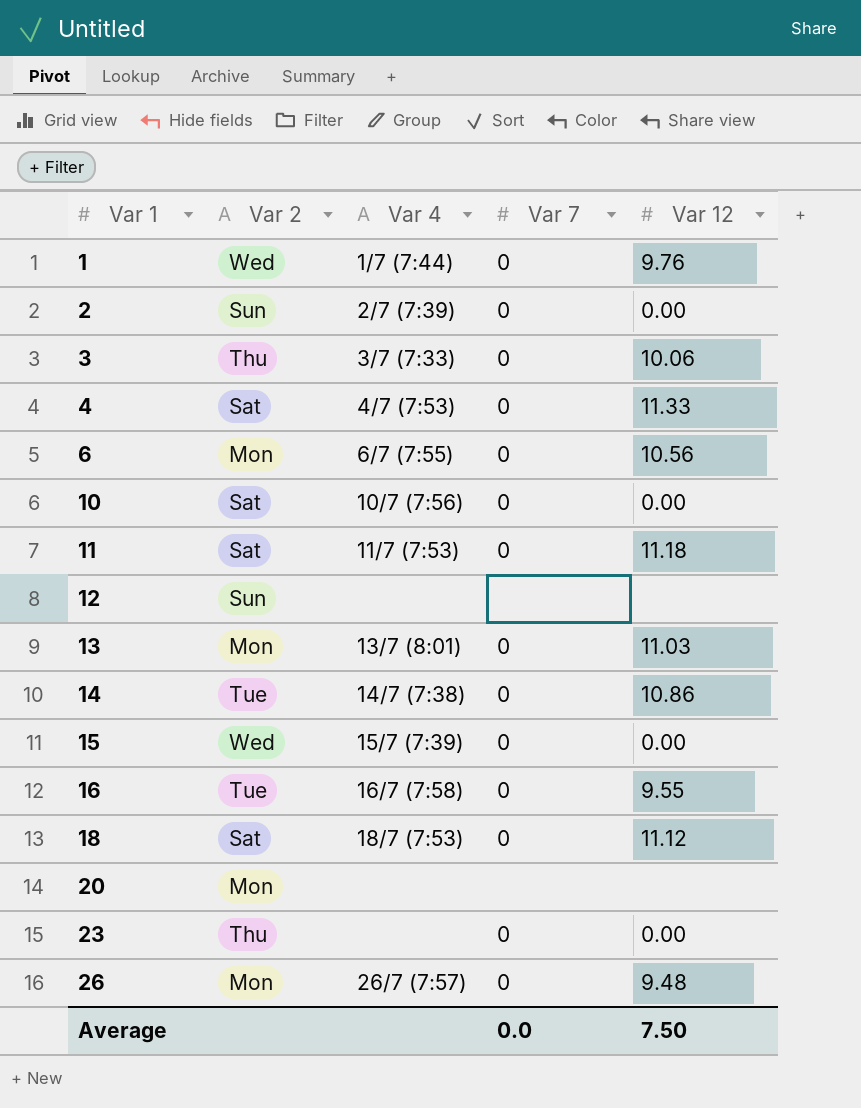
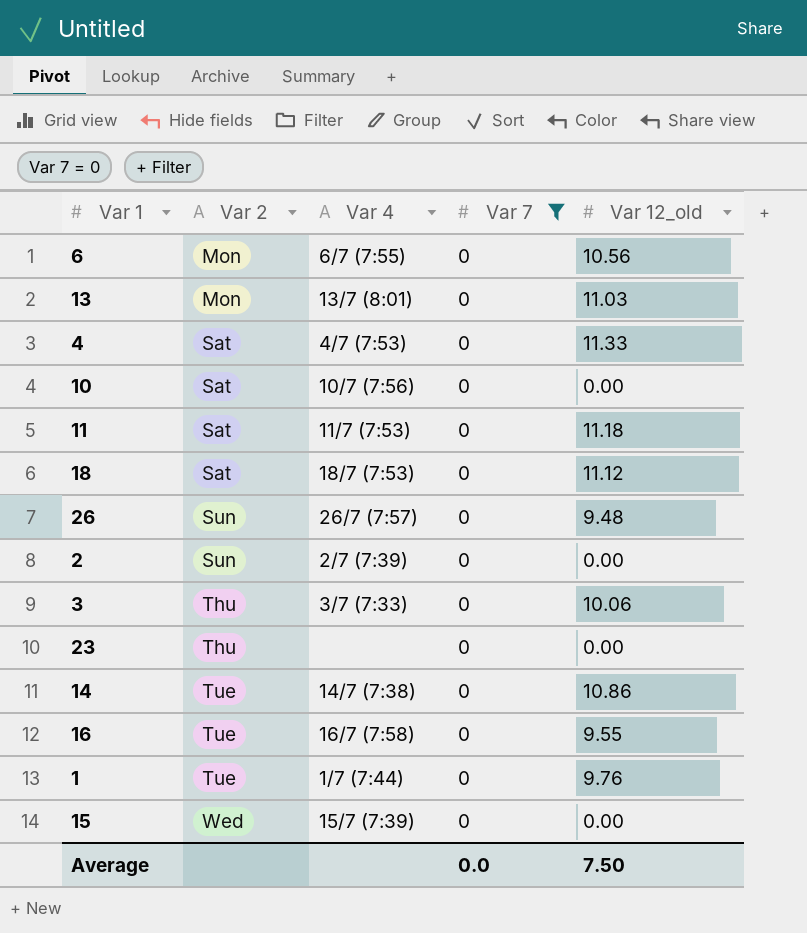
filter: none -> Var 7 = 0
row order: Var 1 ascending -> Var 2 ascending
column name: Var 12 -> Var 12_old
26 | Var 2: Mon -> Sun
1 | Var 2: Wed -> Tue

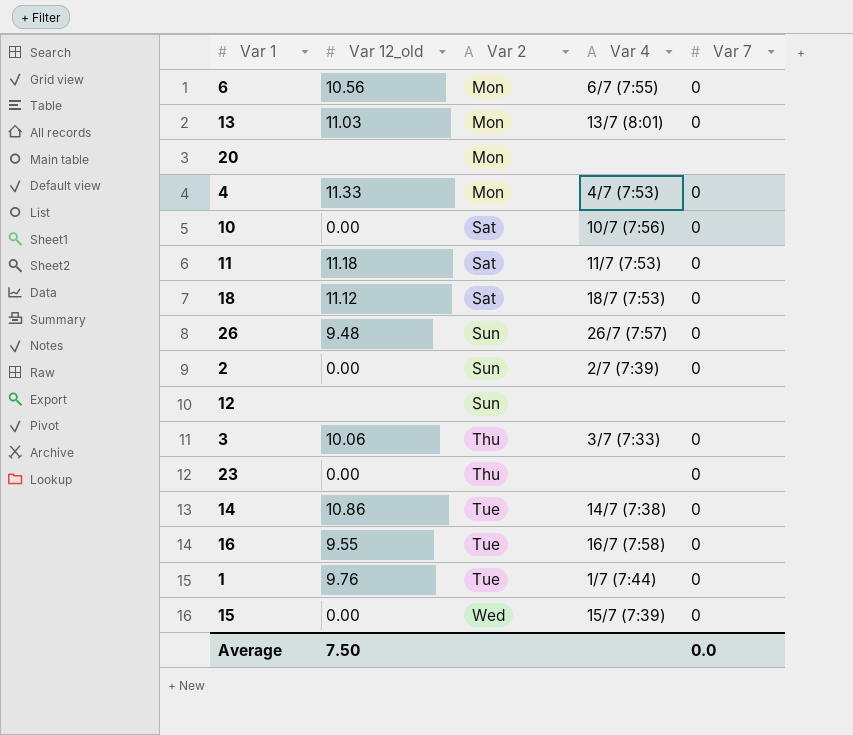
filter: Var 7 = 0 -> none
column Var 12_old | position: 5 -> 2
4 | Var 2: Sat -> Mon

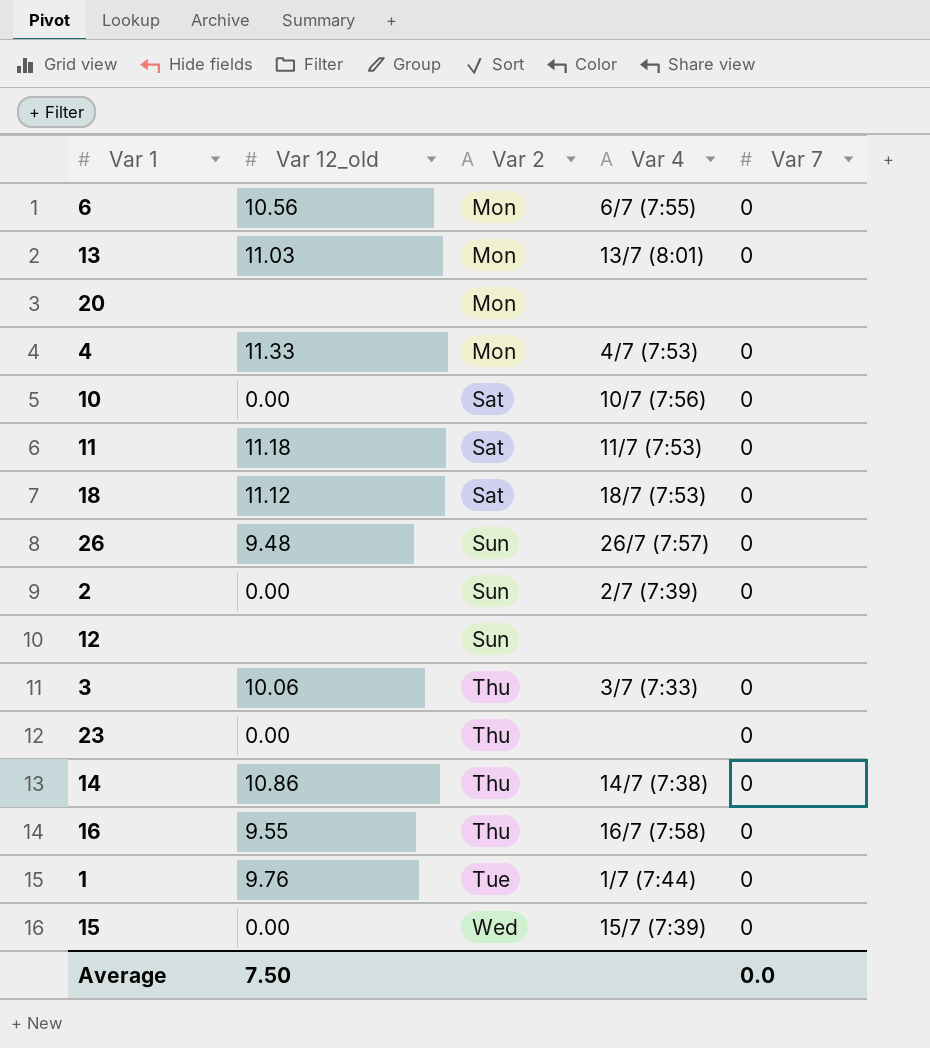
14 | Var 2: Tue -> Thu
16 | Var 2: Tue -> Thu

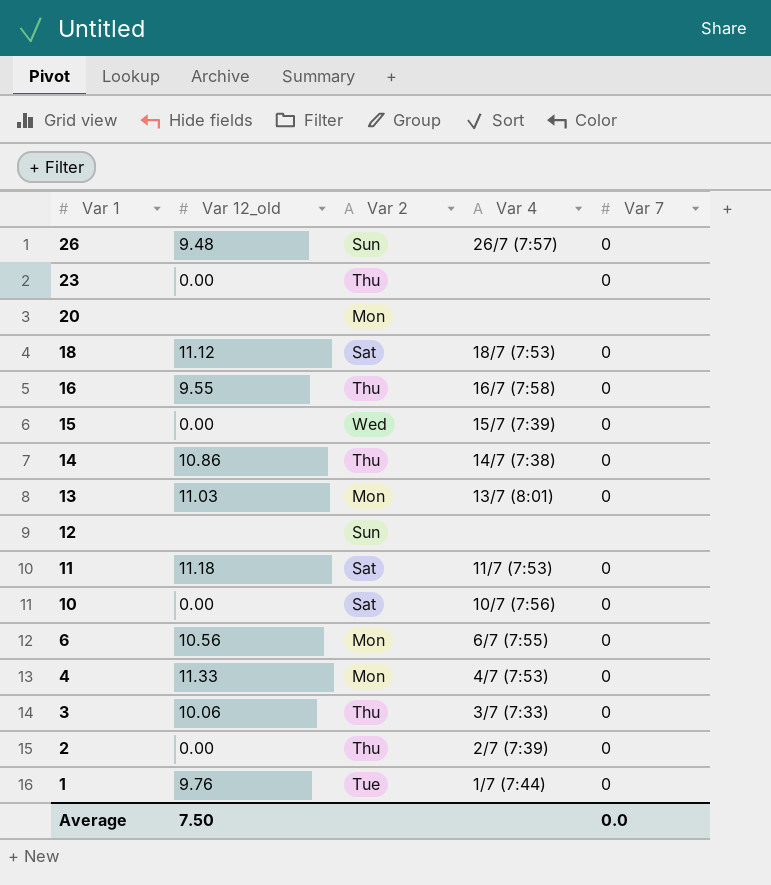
row order: Var 2 ascending -> Var 1 descending
2 | Var 2: Sun -> Thu

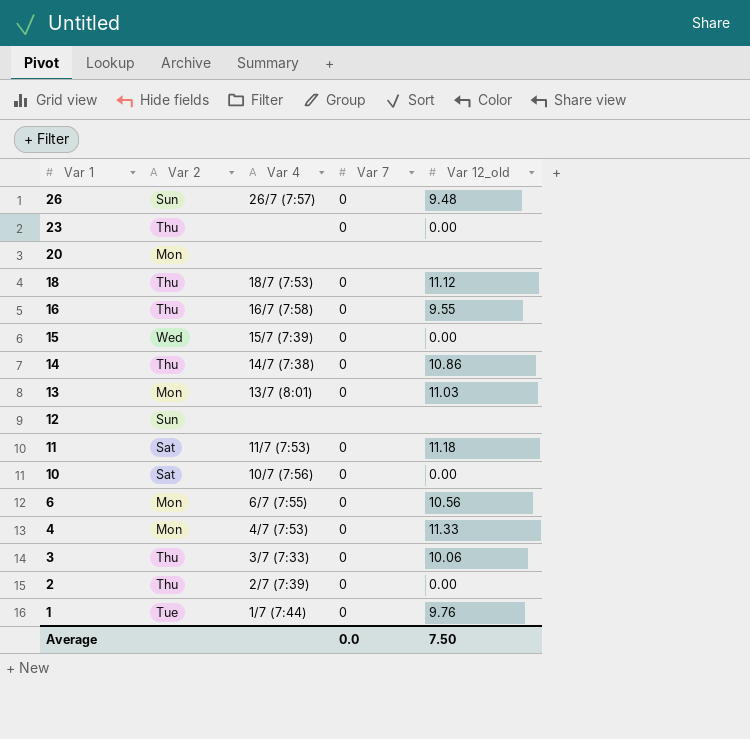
column Var 12_old | position: 2 -> 5
18 | Var 2: Sat -> Thu

